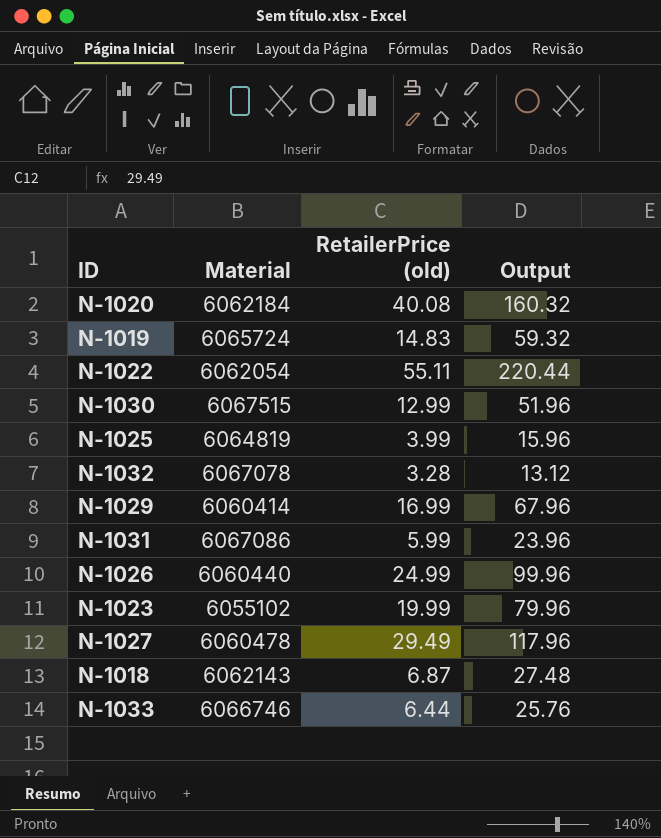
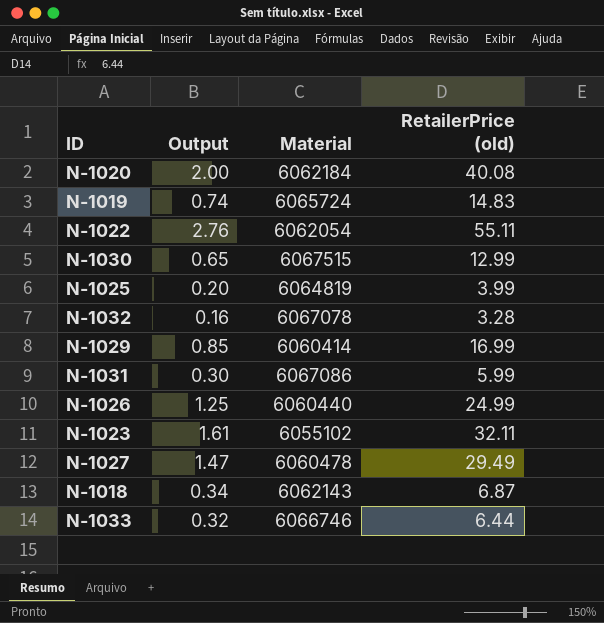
column Output | formula: [RetailerPrice (old)] * 4 -> [RetailerPrice (old)] * 0.05
column Output | position: 4 -> 2
N-1023 | RetailerPrice (old): 19.99 -> 32.11

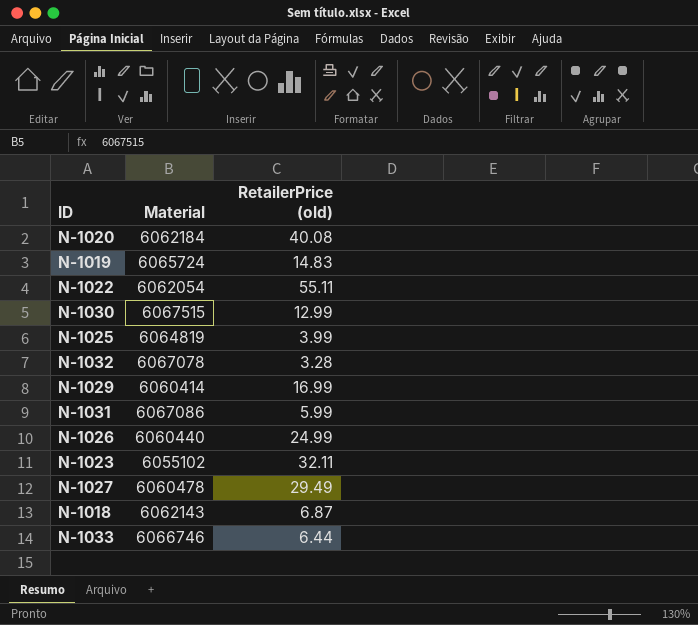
column Output | formula: [RetailerPrice (old)] * 0.05 -> none

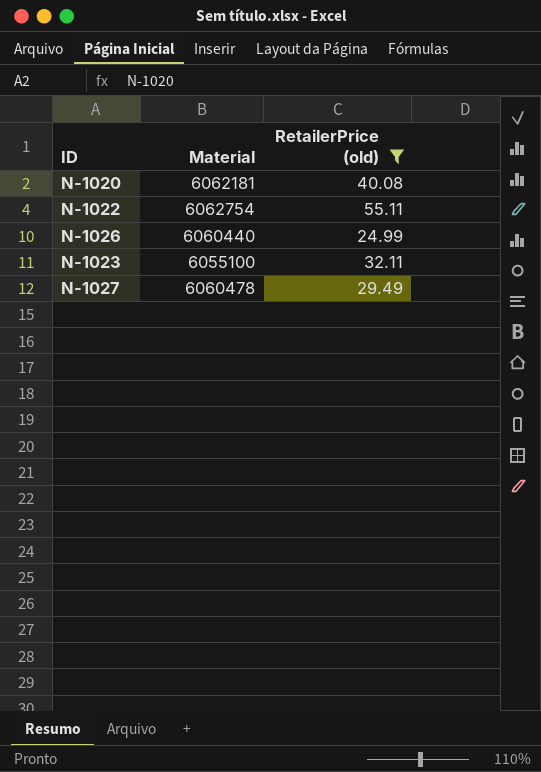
filter: none -> RetailerPrice (old) >= 24.99
N-1020 | Material: 6062184 -> 6062181
N-1022 | Material: 6062054 -> 6062754
N-1023 | Material: 6055102 -> 6055100

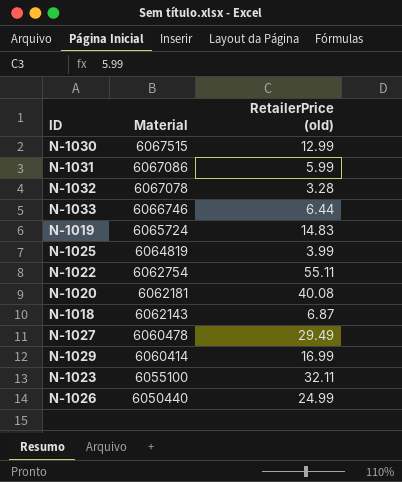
filter: RetailerPrice (old) >= 24.99 -> none
row order: none -> Material descending
N-1026 | Material: 6060440 -> 6050440

